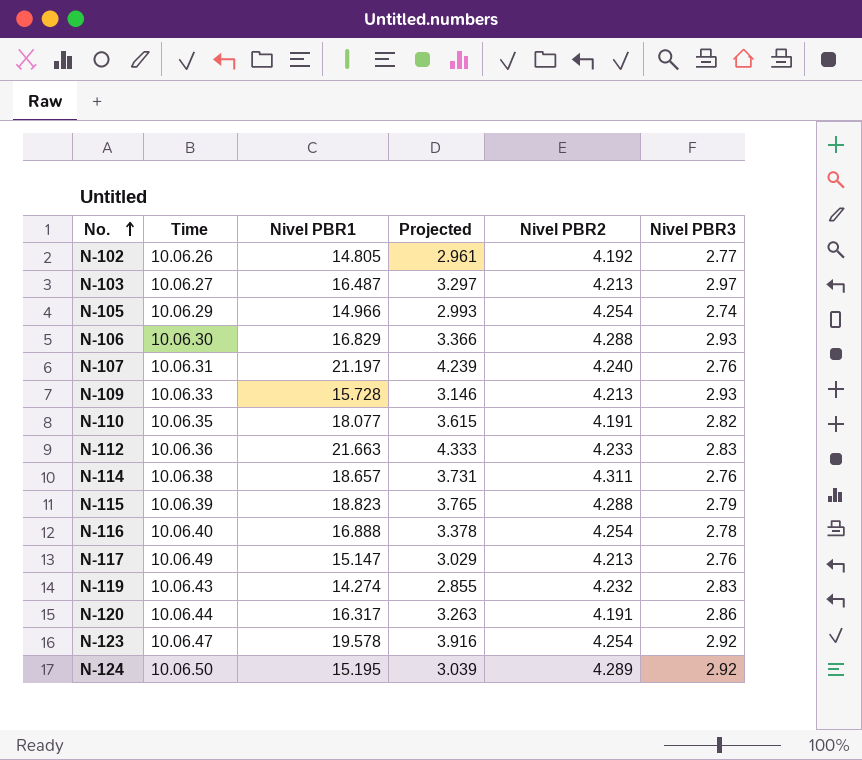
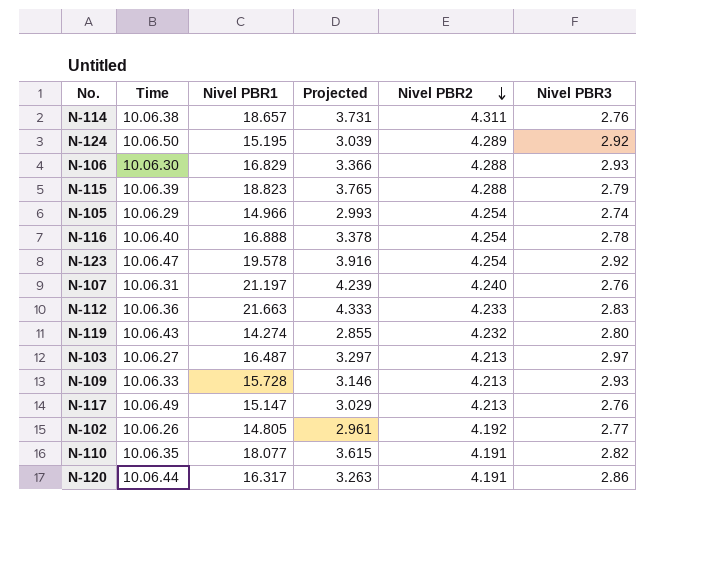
row order: No. ascending -> Nivel PBR2 descending
N-119 | Nivel PBR3: 2.83 -> 2.80

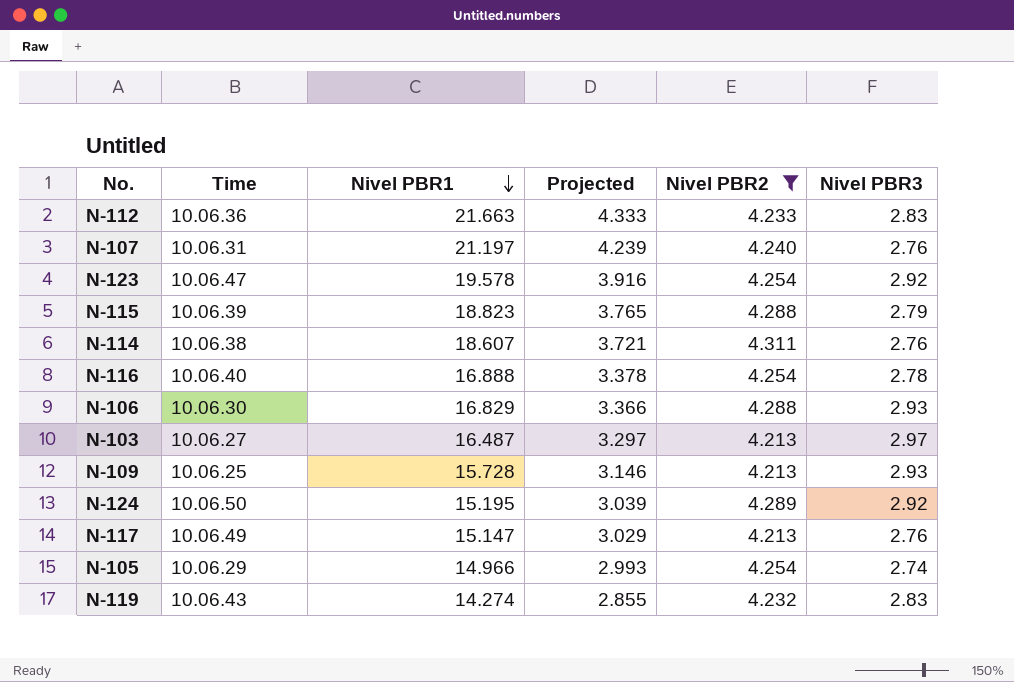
filter: none -> Nivel PBR2 >= 4.213
row order: Nivel PBR2 descending -> Nivel PBR1 descending
N-114 | Nivel PBR1: 18.657 -> 18.607
N-114 | Projected: 3.731 -> 3.721
N-109 | Time: 10.06.33 -> 10.06.25
N-119 | Nivel PBR3: 2.80 -> 2.83

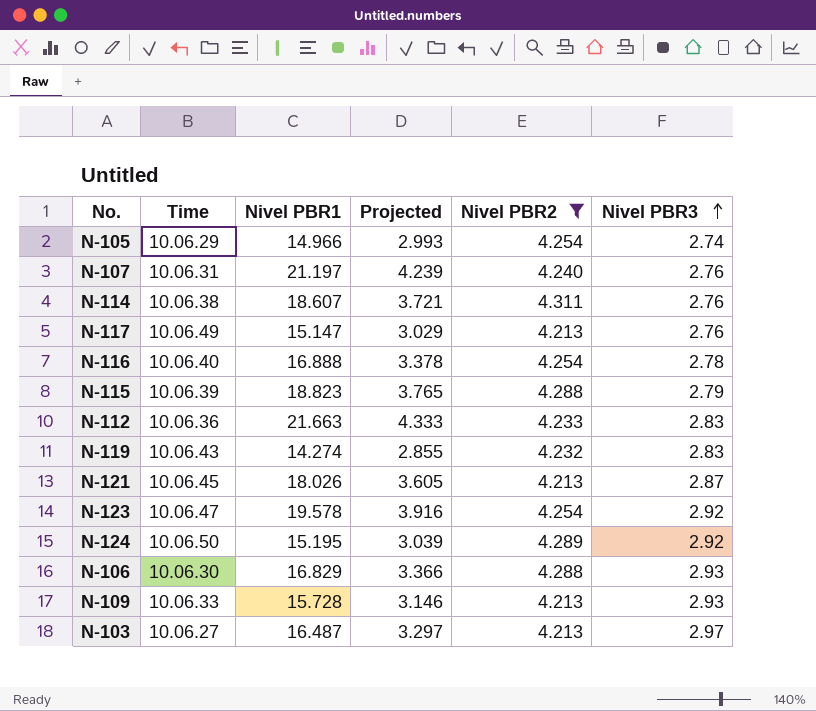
row order: Nivel PBR1 descending -> Nivel PBR3 ascending
row N-121: none -> 10.06.45 | 18.026 | 3.605 | 4.213 | 2.87
N-109 | Time: 10.06.25 -> 10.06.33

